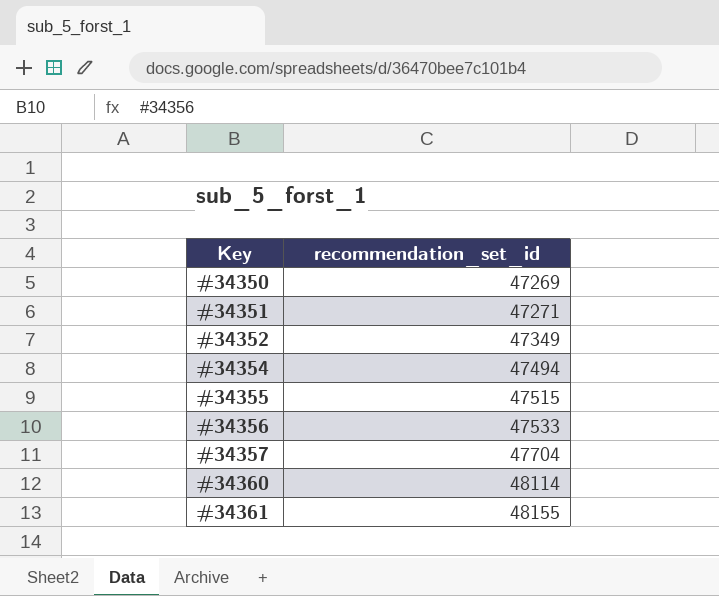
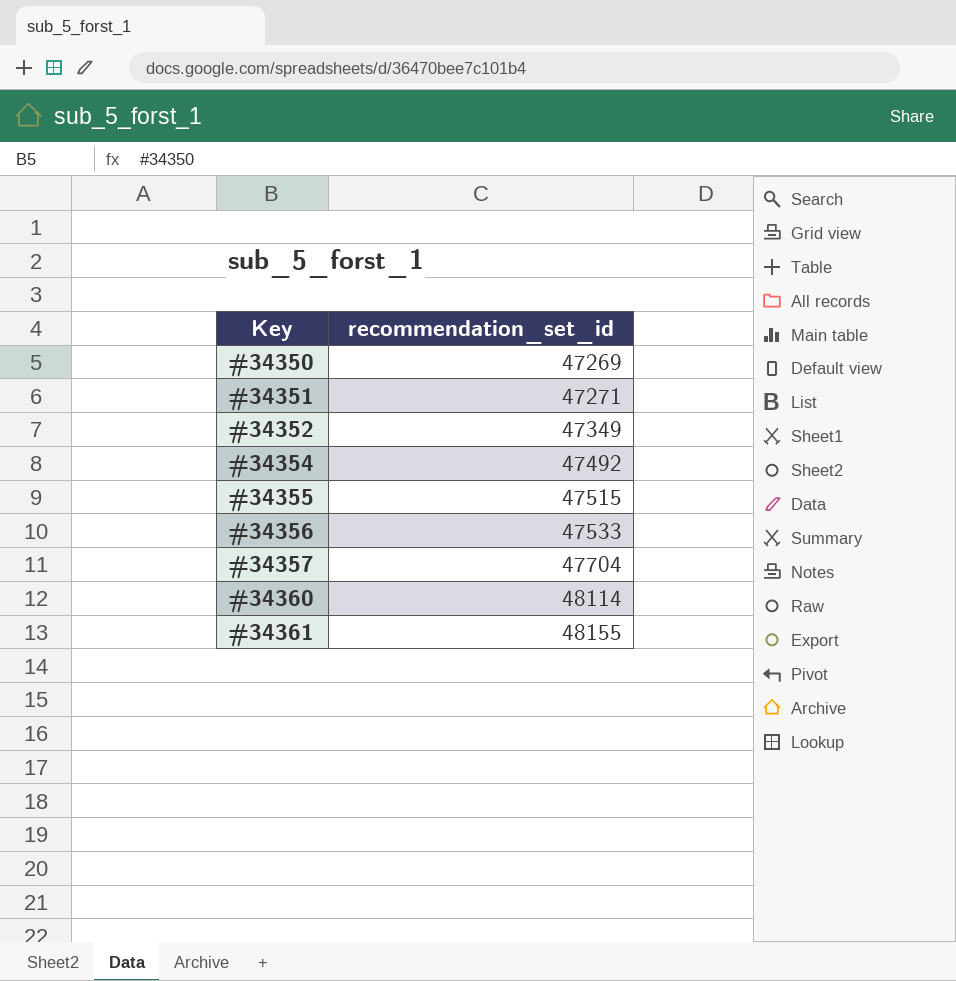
#34354 | recommendation_set_id: 47494 -> 47492

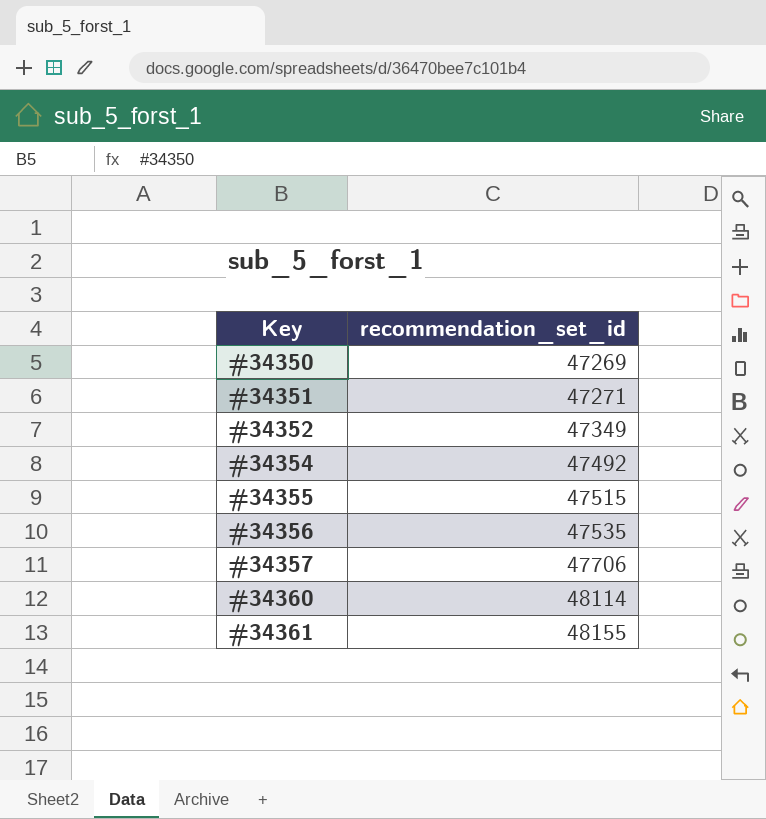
#34356 | recommendation_set_id: 47533 -> 47535
#34357 | recommendation_set_id: 47704 -> 47706

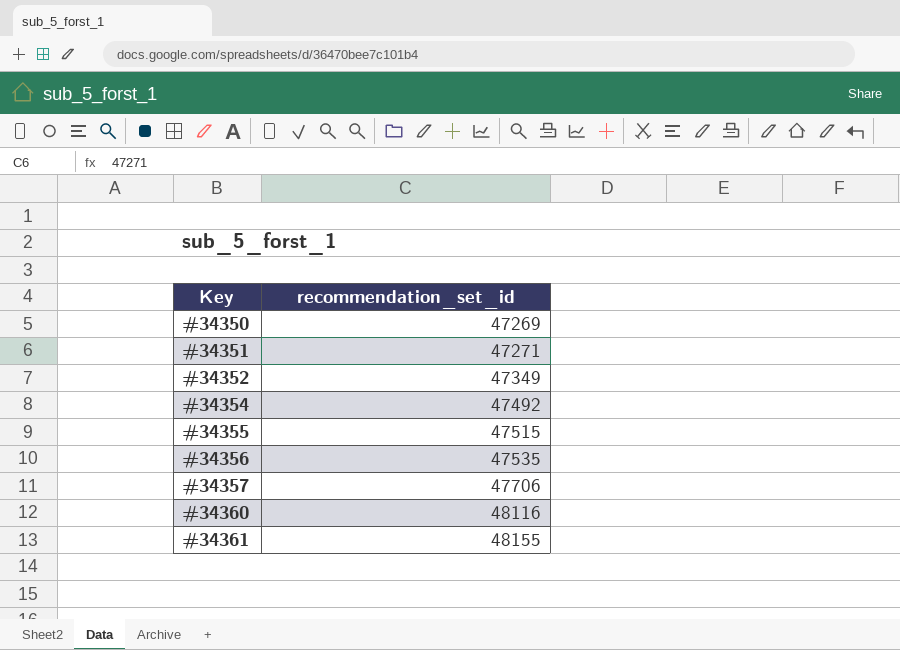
#34360 | recommendation_set_id: 48114 -> 48116

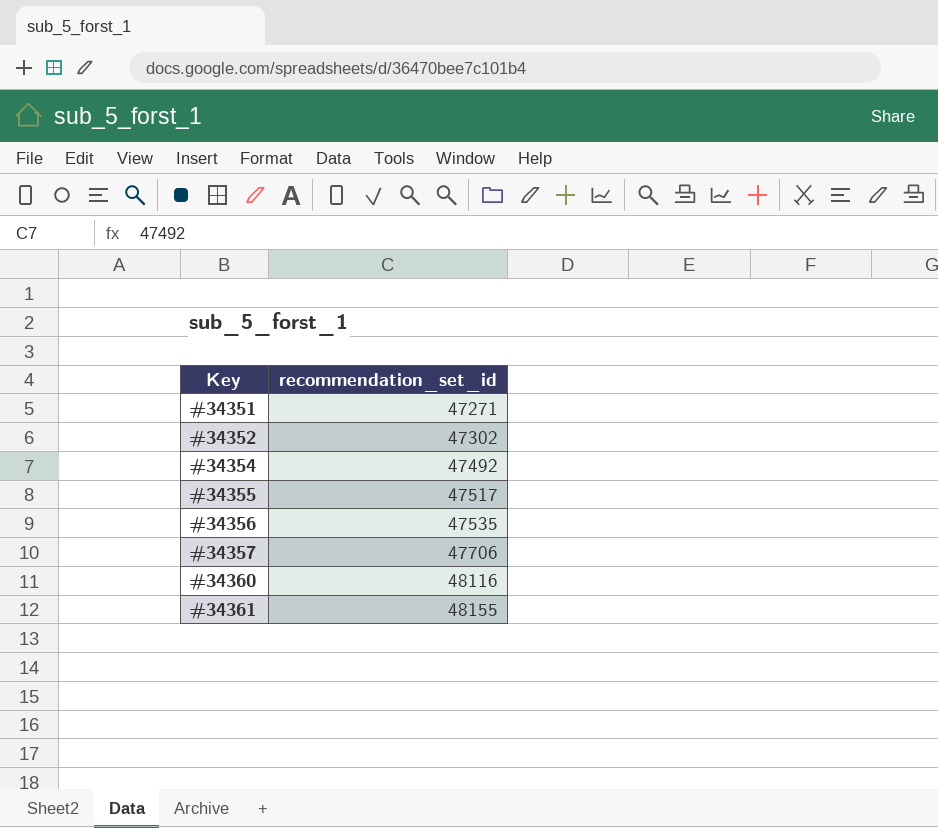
row #34350: 47269 -> none
#34352 | recommendation_set_id: 47349 -> 47302
#34355 | recommendation_set_id: 47515 -> 47517

